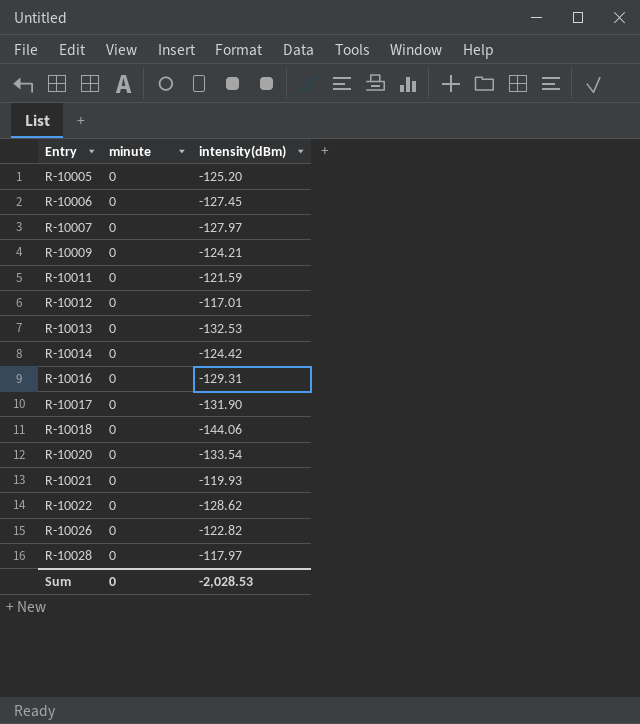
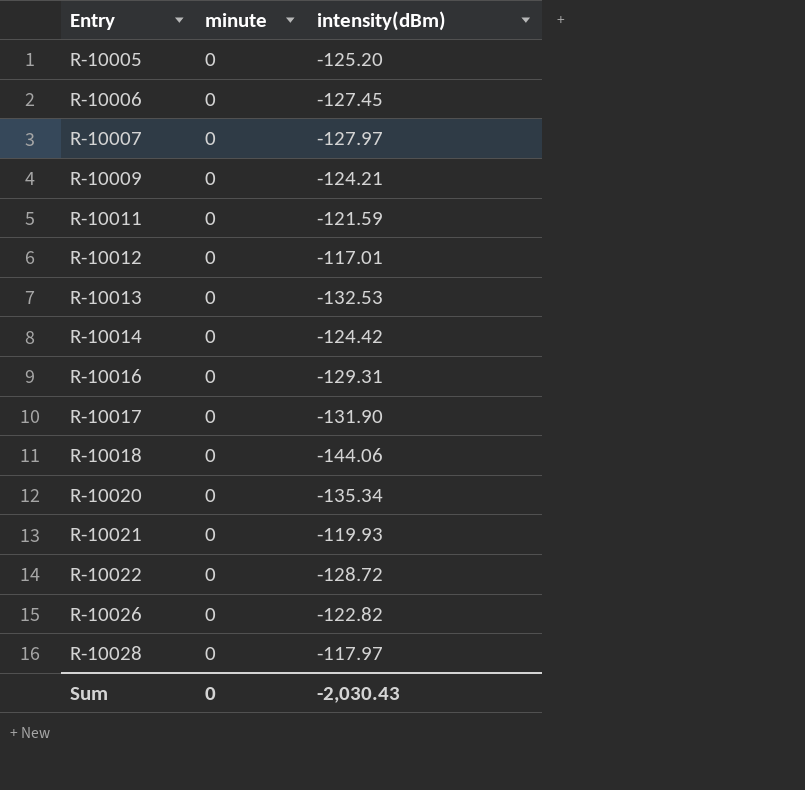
R-10020 | intensity(dBm): -133.54 -> -135.34
R-10022 | intensity(dBm): -128.62 -> -128.72
Sum | intensity(dBm): -2,028.53 -> -2,030.43

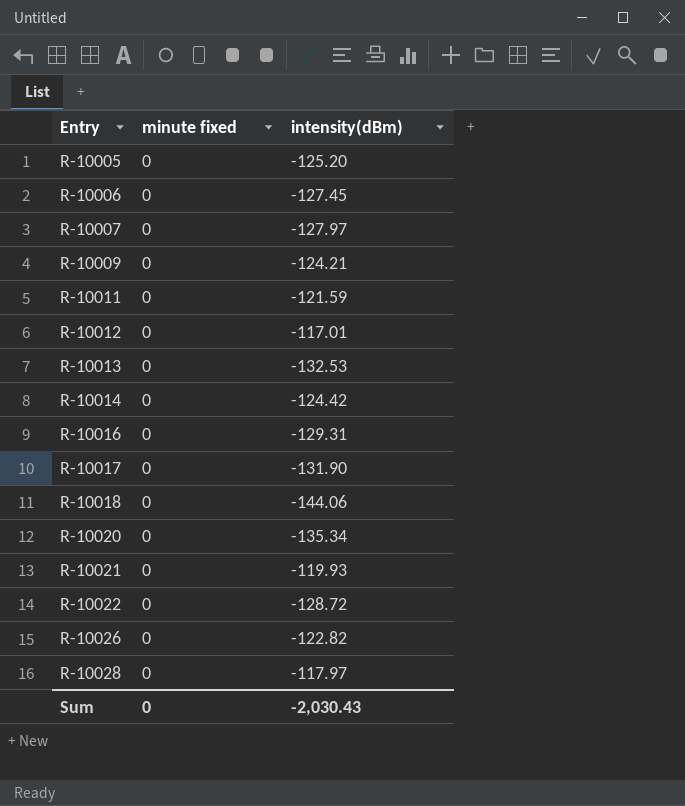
column name: minute -> minute fixed

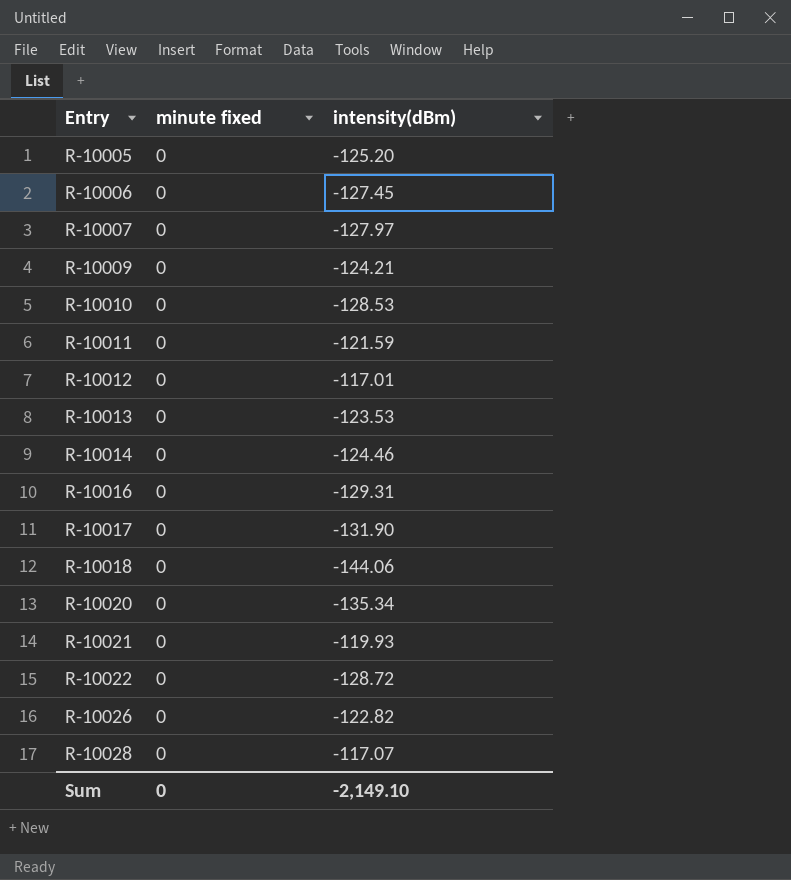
row R-10010: none -> 0 | -128.53
R-10013 | intensity(dBm): -132.53 -> -123.53
R-10014 | intensity(dBm): -124.42 -> -124.46
R-10028 | intensity(dBm): -117.97 -> -117.07
Sum | intensity(dBm): -2,030.43 -> -2,149.10

